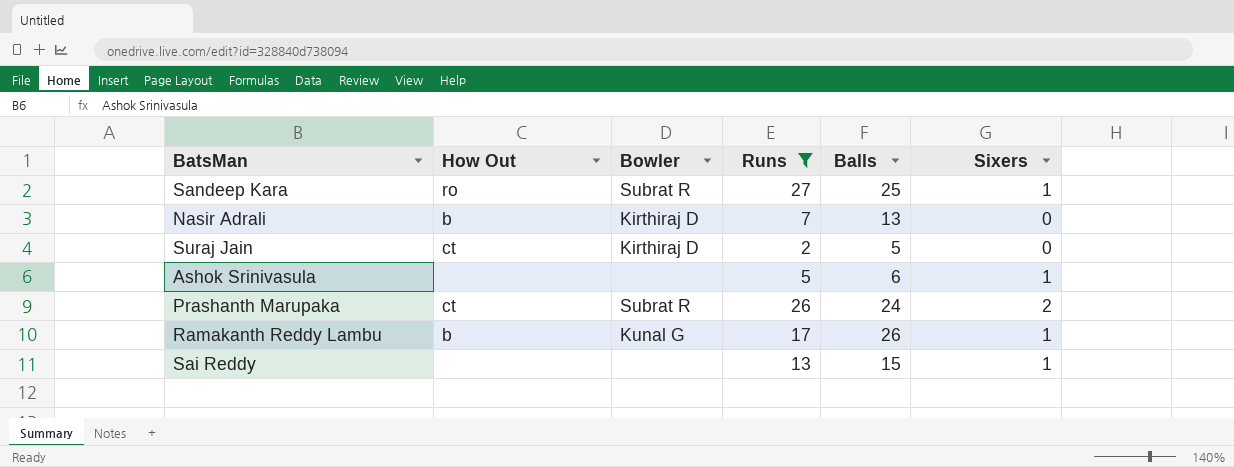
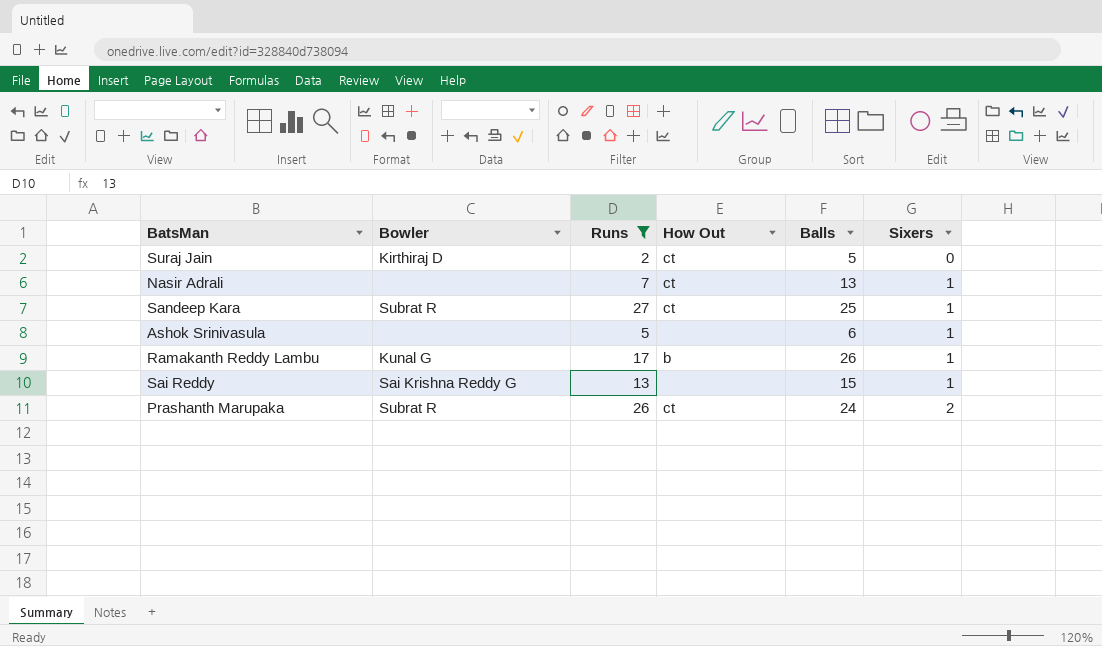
row order: none -> Sixers ascending
column How Out | position: 2 -> 4
Nasir Adrali | Bowler: Kirthiraj D -> none
Nasir Adrali | How Out: b -> ct
Nasir Adrali | Sixers: 0 -> 1
Sandeep Kara | How Out: ro -> ct
Sai Reddy | Bowler: none -> Sai Krishna Reddy G

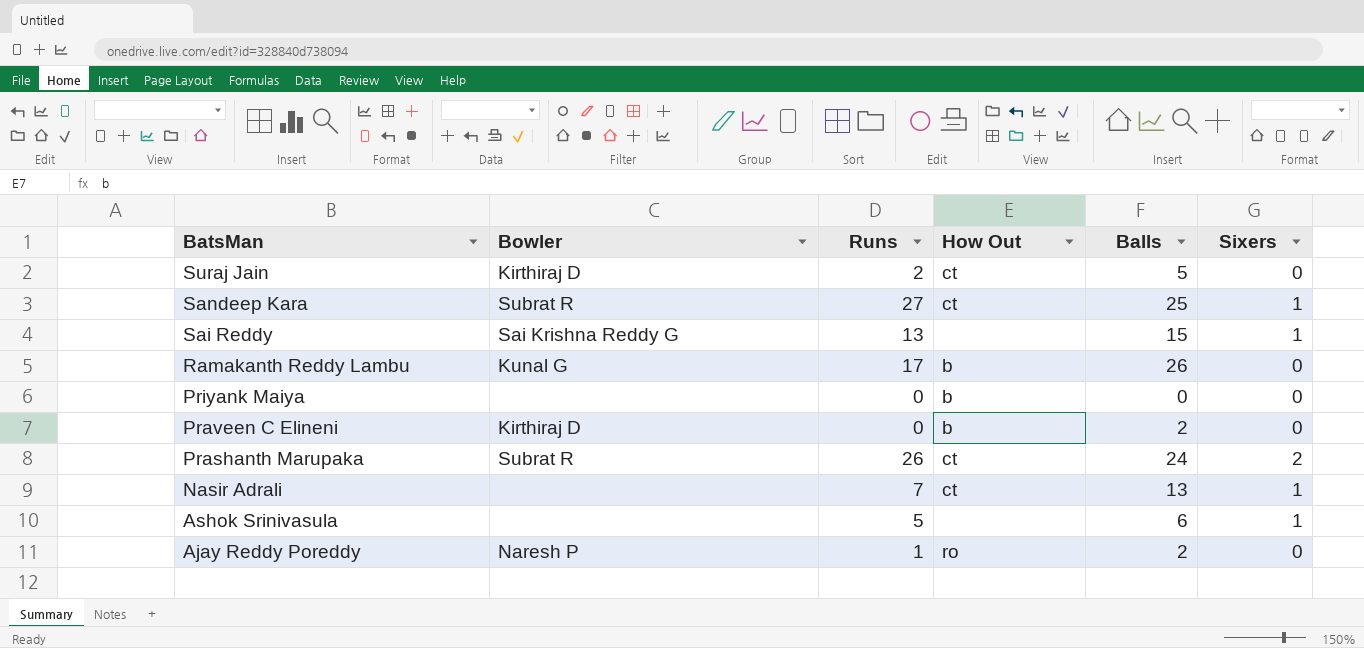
filter: Runs >= 2 -> none
row order: Sixers ascending -> BatsMan descending
Ramakanth Reddy Lambu | Sixers: 1 -> 0

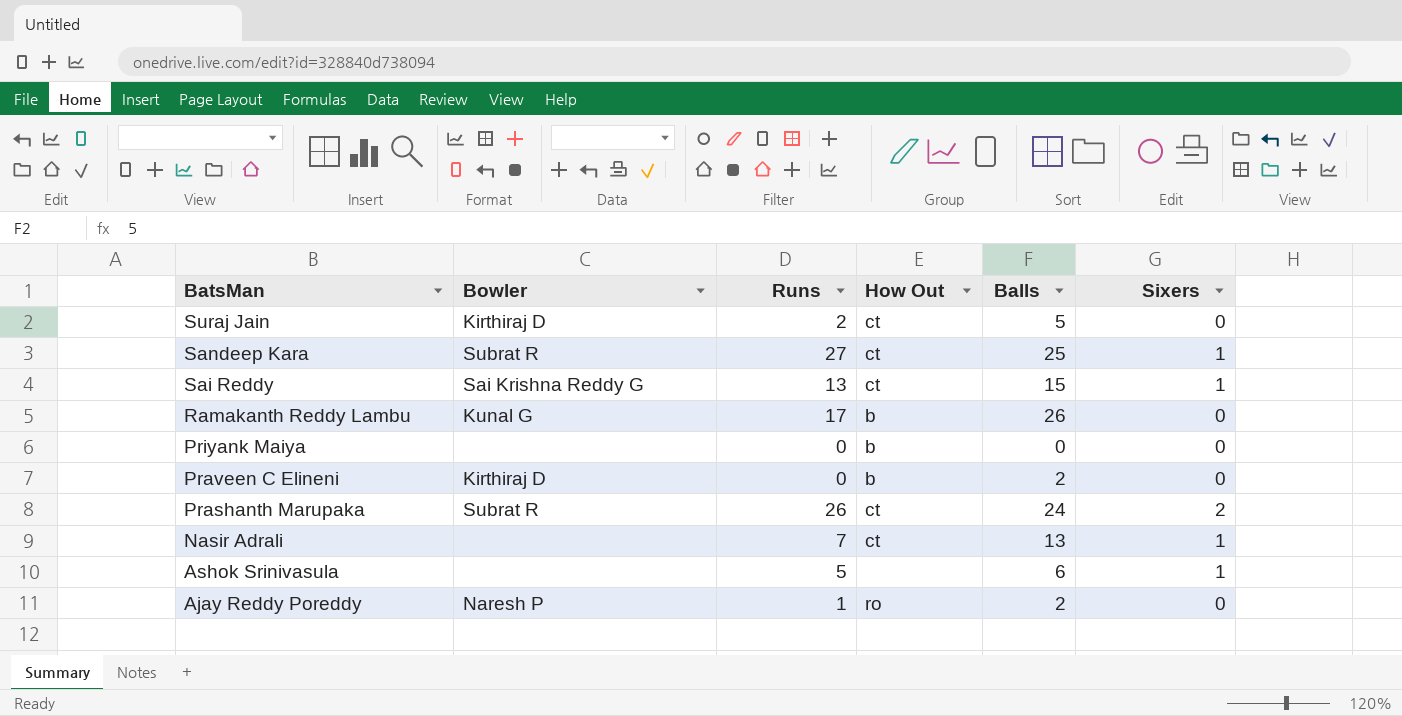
Sai Reddy | How Out: none -> ct

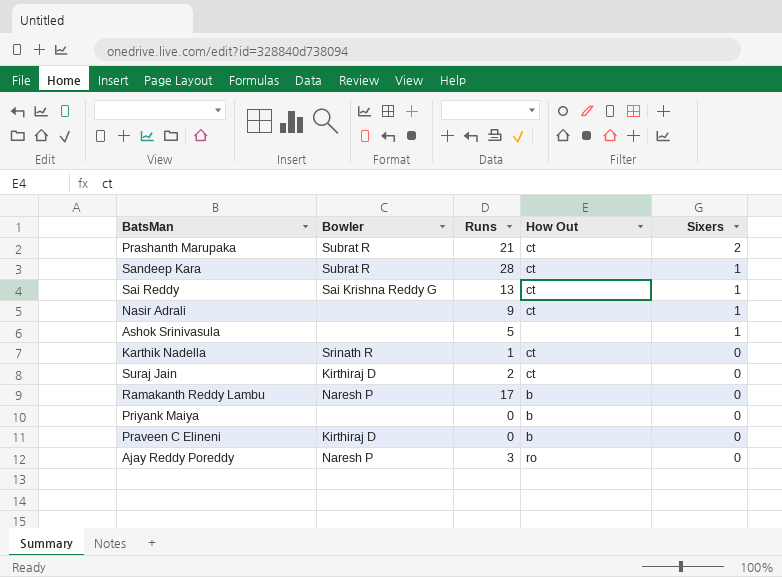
row order: BatsMan descending -> Sixers descending
column Balls | position: 5 -> none
Prashanth Marupaka | Runs: 26 -> 21
Sandeep Kara | Runs: 27 -> 28
Nasir Adrali | Runs: 7 -> 9
row Karthik Nadella: none -> Srinath R | 1 | ct | 0
Ramakanth Reddy Lambu | Bowler: Kunal G -> Naresh P
Ajay Reddy Poreddy | Runs: 1 -> 3

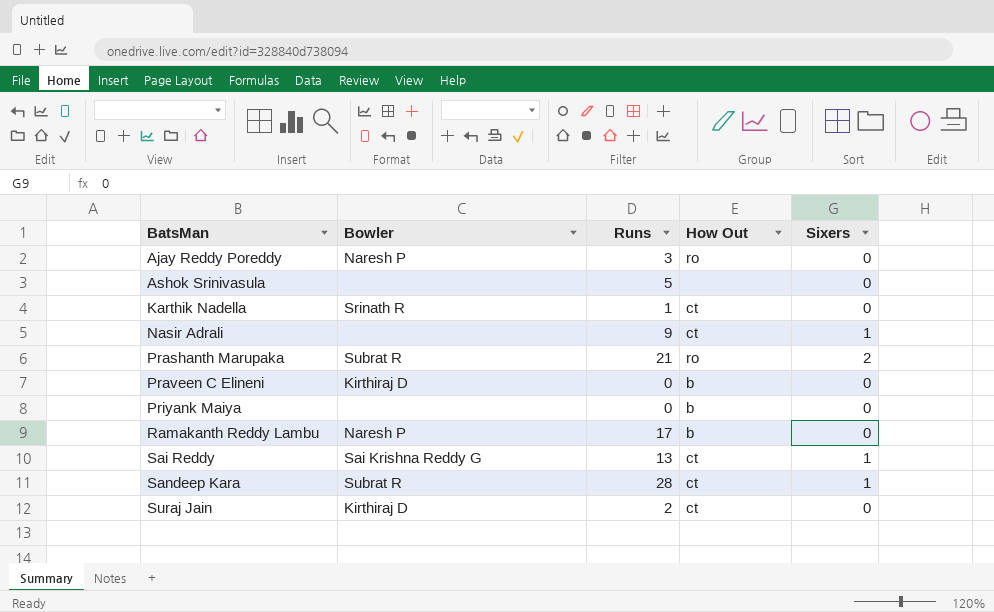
row order: Sixers descending -> BatsMan ascending
Ashok Srinivasula | Sixers: 1 -> 0
Prashanth Marupaka | How Out: ct -> ro

